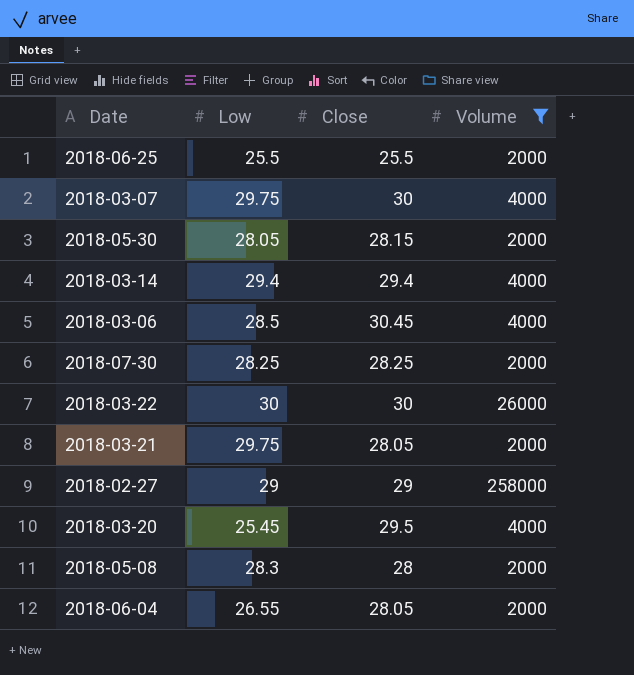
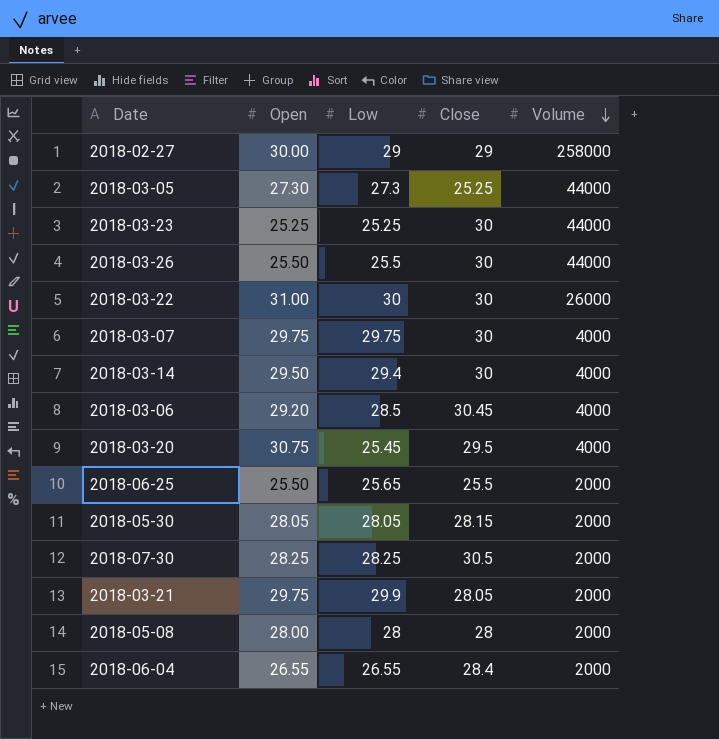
filter: Volume != 44000 -> none
row order: none -> Volume descending
column Open | position: none -> 2
2018-03-14 | Close: 29.4 -> 30
2018-06-25 | Low: 25.5 -> 25.65
2018-07-30 | Close: 28.25 -> 30.5
2018-03-21 | Low: 29.75 -> 29.9
2018-05-08 | Low: 28.3 -> 28
2018-06-04 | Close: 28.05 -> 28.4

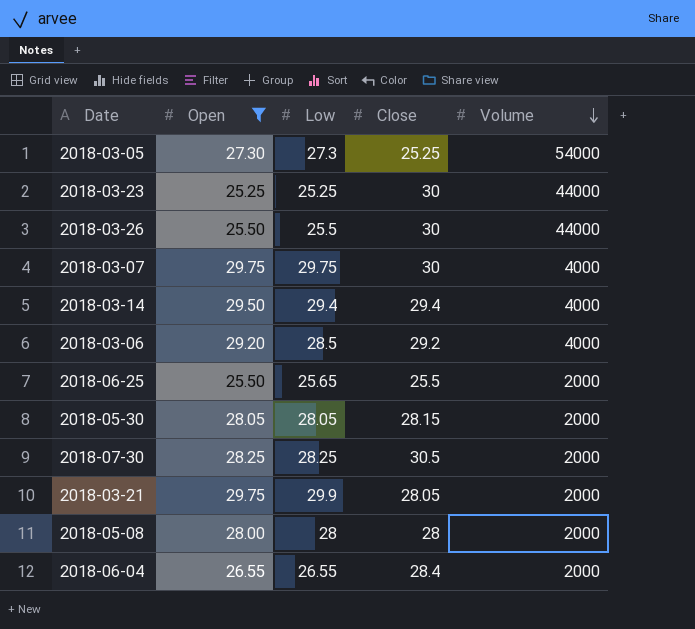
filter: none -> Open <= 29.75
2018-03-05 | Volume: 44000 -> 54000
2018-03-14 | Close: 30 -> 29.4
2018-03-06 | Close: 30.45 -> 29.2

